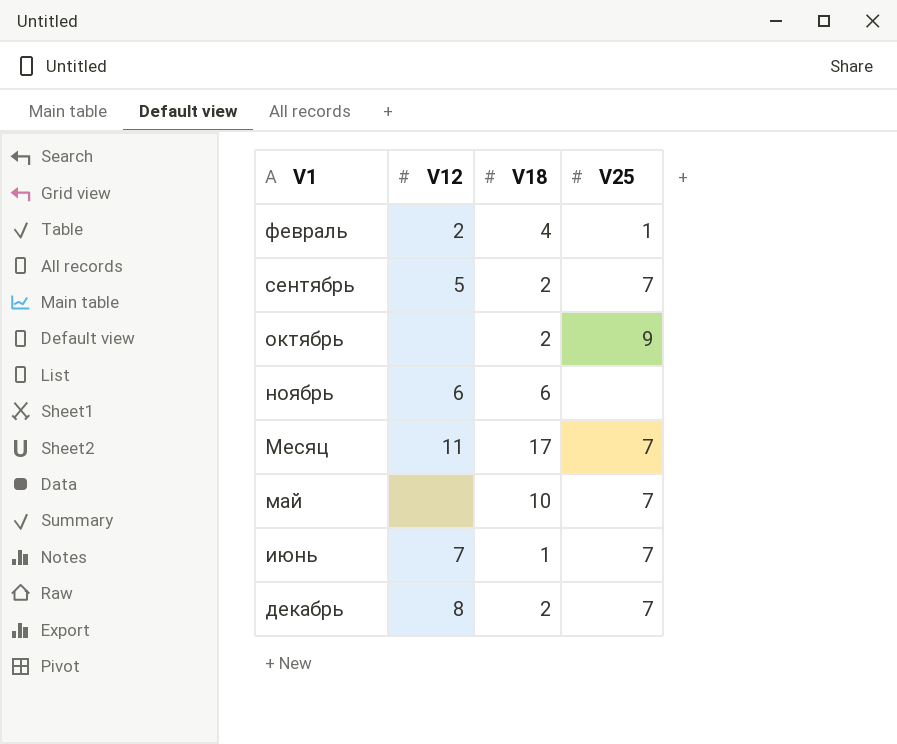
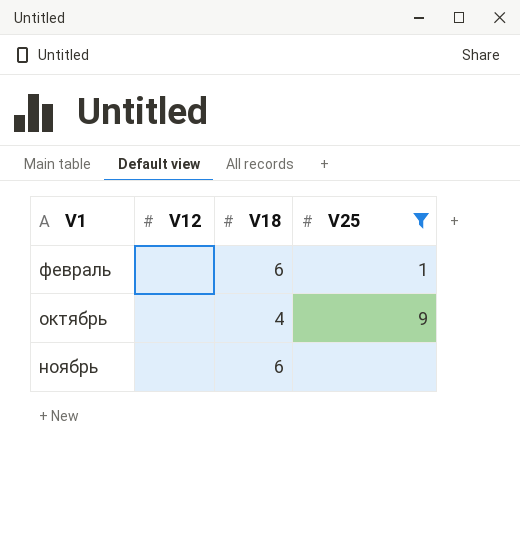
filter: none -> V25 != 7
февраль | V12: 2 -> none
февраль | V18: 4 -> 6
октябрь | V18: 2 -> 4
ноябрь | V12: 6 -> none

